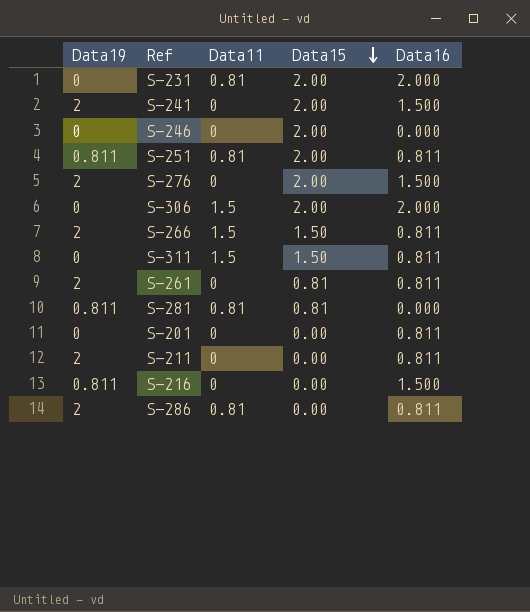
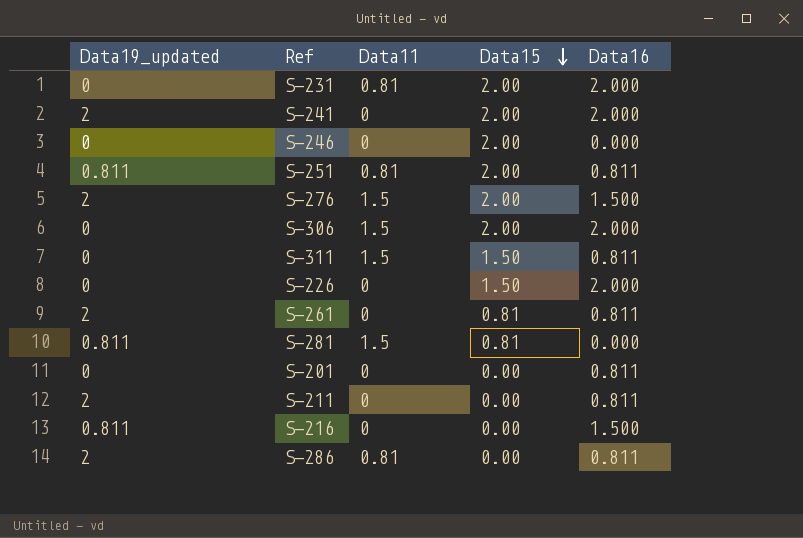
column name: Data19 -> Data19_updated
row S-266: 2 | 1.5 | 1.50 | 0.811 -> none
S-241 | Data16: 1.500 -> 2.000
S-276 | Data11: 0 -> 1.5
row S-226: none -> 0 | 0 | 1.50 | 2.000
S-281 | Data11: 0.81 -> 1.5

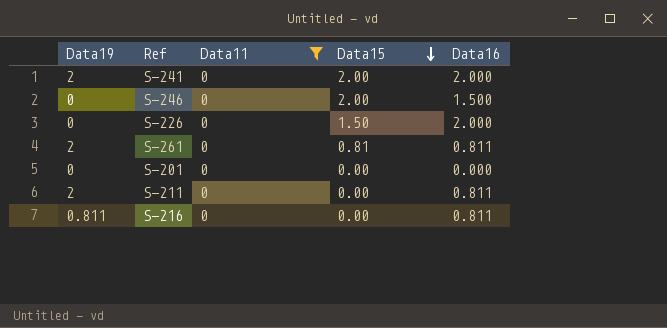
filter: none -> Data11 = 0
column name: Data19_updated -> Data19
S-246 | Data16: 0.000 -> 1.500
S-201 | Data16: 0.811 -> 0.000
S-216 | Data16: 1.500 -> 0.811

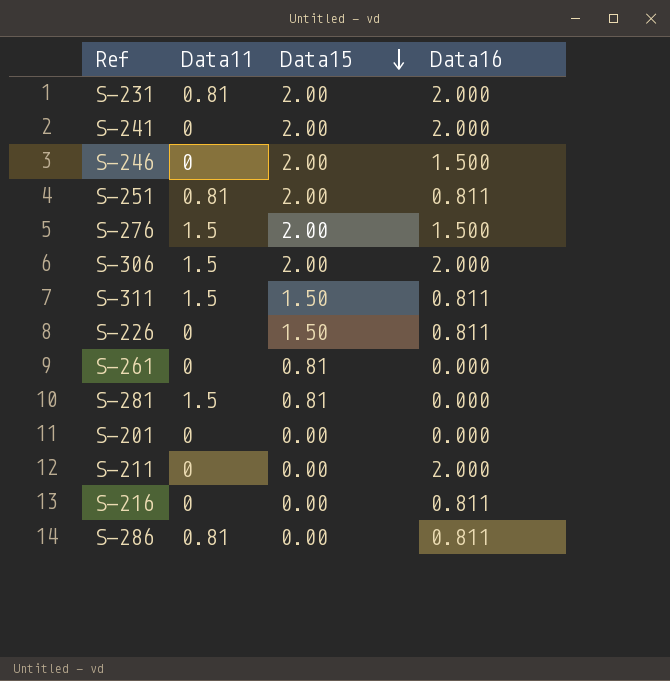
filter: Data11 = 0 -> none
column Data19 | position: 1 -> none
S-226 | Data16: 2.000 -> 0.811
S-261 | Data16: 0.811 -> 0.000
S-211 | Data16: 0.811 -> 2.000

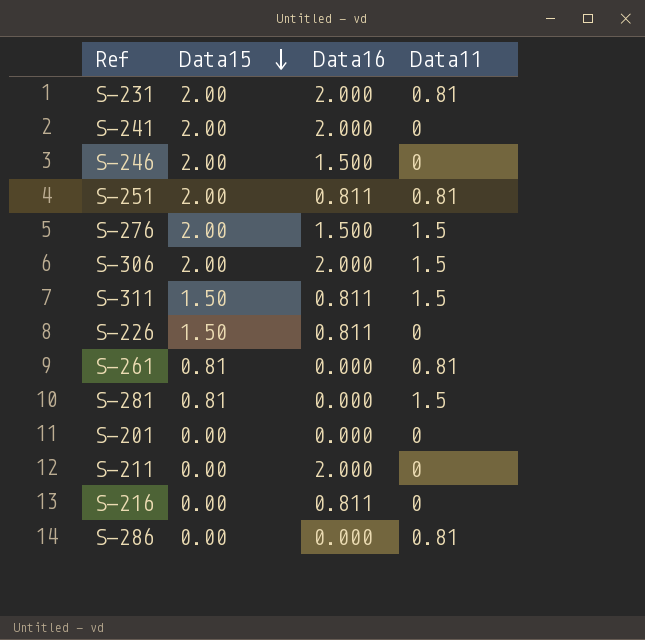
column Data11 | position: 2 -> 4
S-261 | Data11: 0 -> 0.81
S-286 | Data16: 0.811 -> 0.000

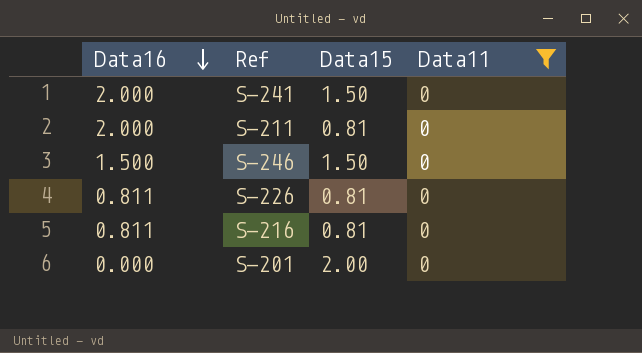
filter: none -> Data11 = 0
row order: Data15 descending -> Data16 descending
column Data16 | position: 3 -> 1
S-241 | Data15: 2.00 -> 1.50
S-211 | Data15: 0.00 -> 0.81
S-246 | Data15: 2.00 -> 1.50
S-226 | Data15: 1.50 -> 0.81
S-216 | Data15: 0.00 -> 0.81
S-201 | Data15: 0.00 -> 2.00

